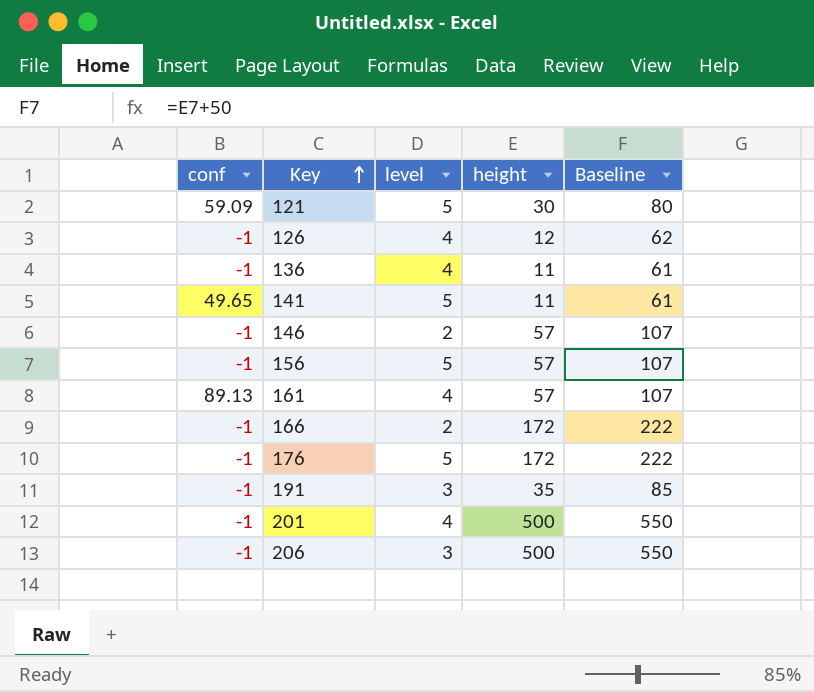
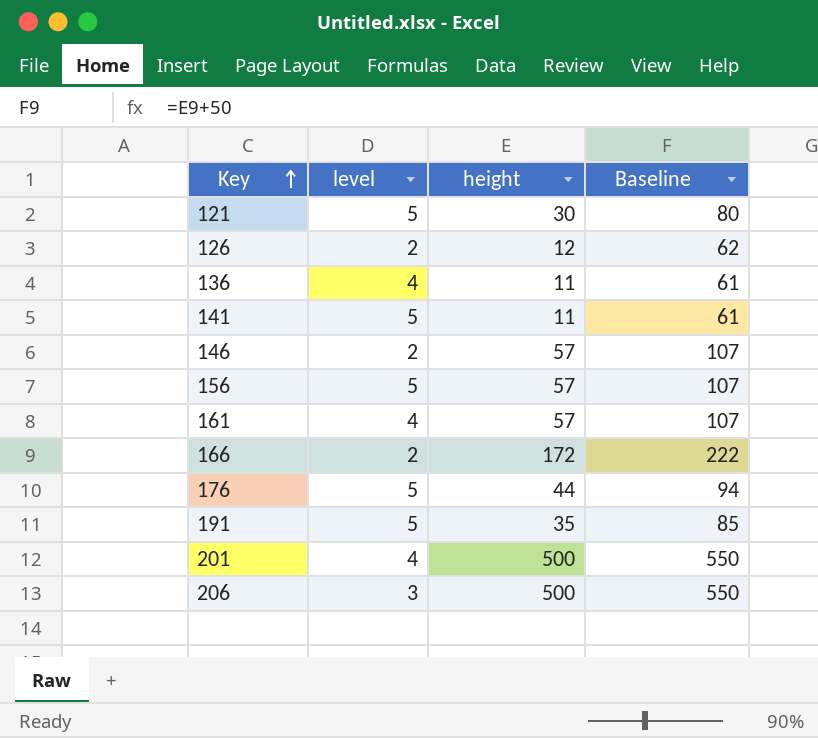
column conf | position: 1 -> none
126 | level: 4 -> 2
176 | height: 172 -> 44
176 | Baseline: 222 -> 94
191 | level: 3 -> 5

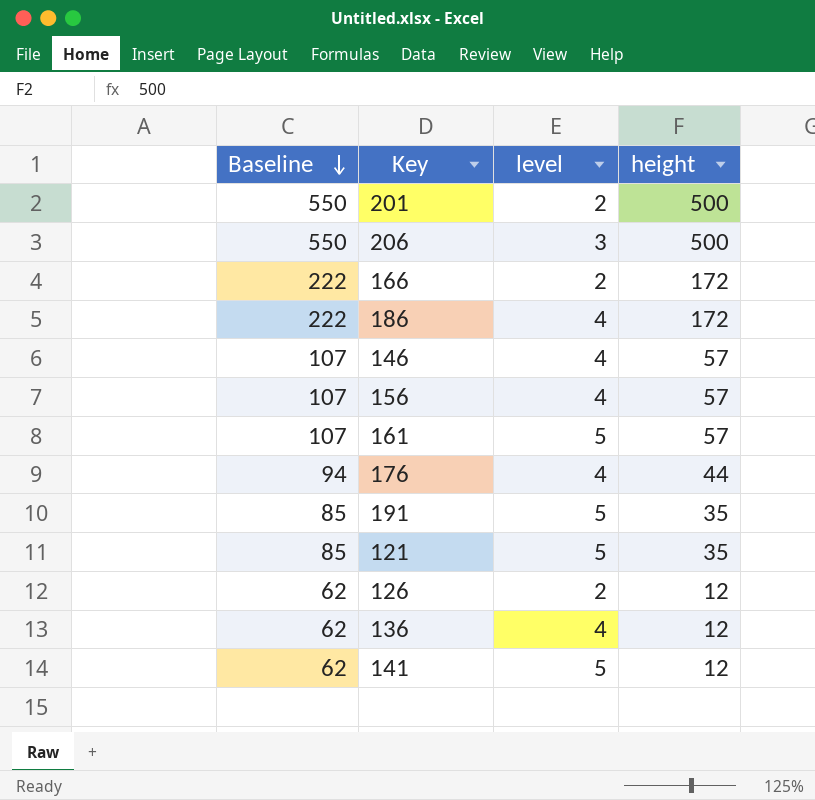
row order: Key ascending -> Baseline descending
column Baseline | position: 4 -> 1
201 | level: 4 -> 2
row 186: none -> 222 | 4 | 172
146 | level: 2 -> 4
156 | level: 5 -> 4
161 | level: 4 -> 5
176 | level: 5 -> 4
121 | Baseline: 80 -> 85
121 | height: 30 -> 35
136 | Baseline: 61 -> 62
136 | height: 11 -> 12
141 | Baseline: 61 -> 62
141 | height: 11 -> 12

